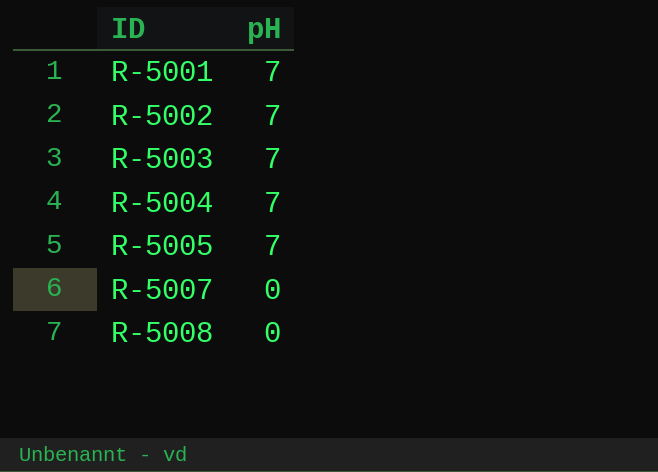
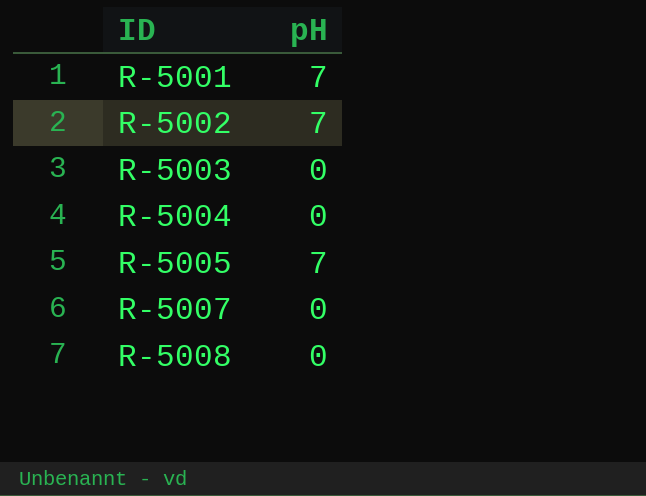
R-5003 | pH: 7 -> 0
R-5004 | pH: 7 -> 0

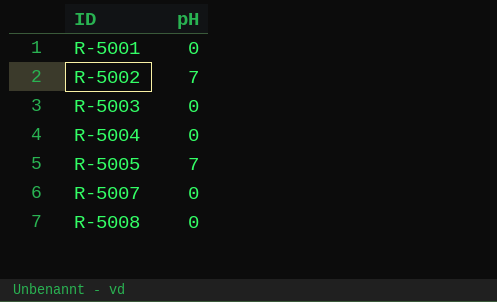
R-5001 | pH: 7 -> 0

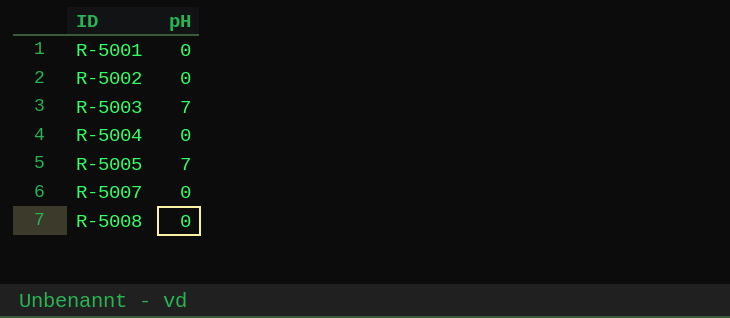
R-5002 | pH: 7 -> 0
R-5003 | pH: 0 -> 7

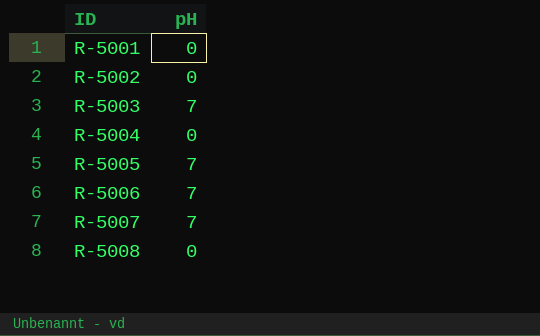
row R-5006: none -> 7
R-5007 | pH: 0 -> 7

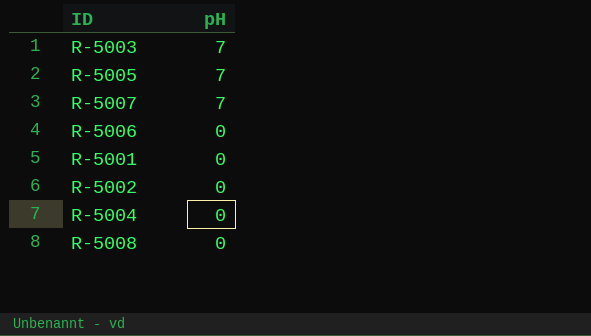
row order: ID ascending -> pH descending
R-5006 | pH: 7 -> 0

